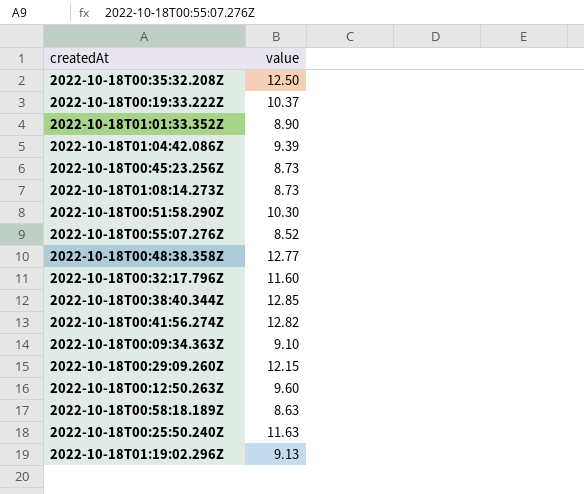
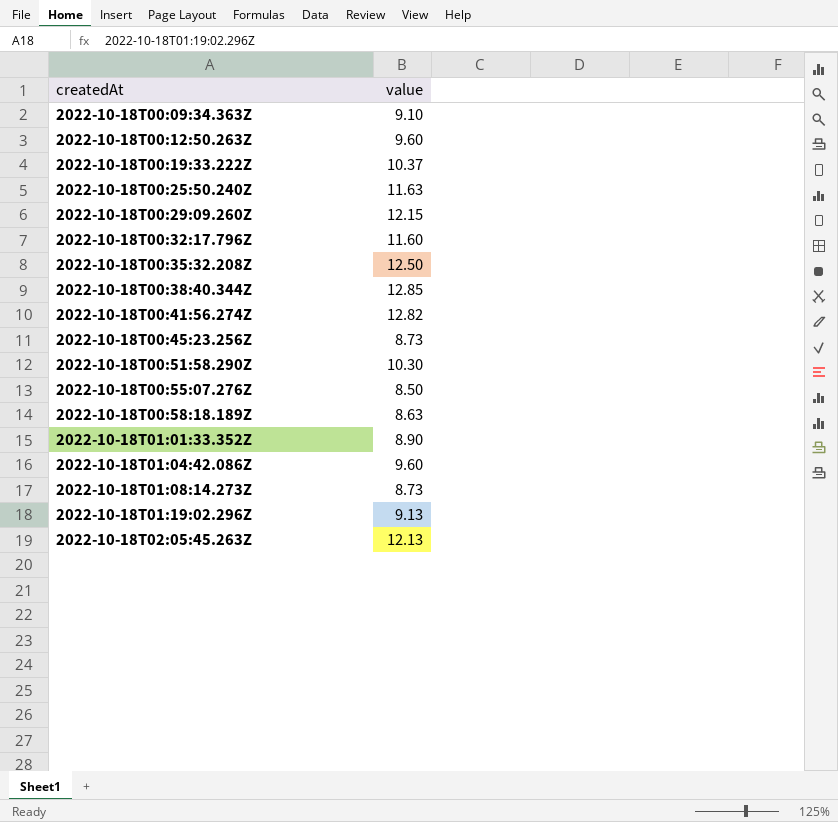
row order: none -> createdAt ascending
row 2022-10-18T00:48:38.358Z: 12.77 -> none
2022-10-18T00:55:07.276Z | value: 8.52 -> 8.50
2022-10-18T01:04:42.086Z | value: 9.39 -> 9.60
row 2022-10-18T02:05:45.263Z: none -> 12.13

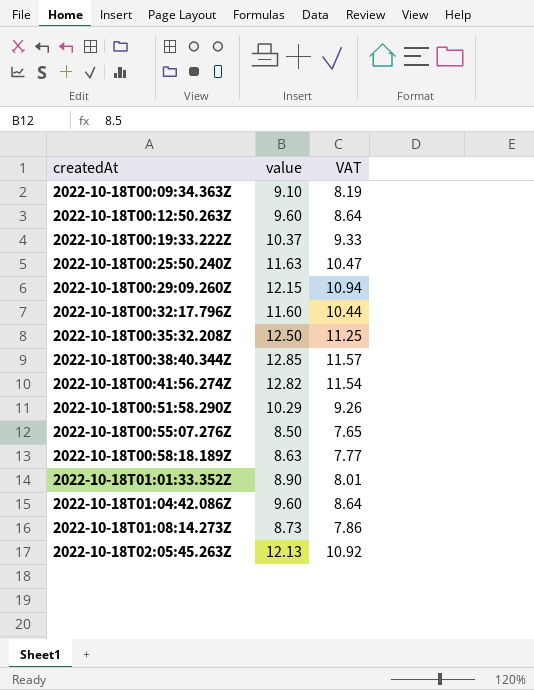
column VAT | formula: none -> [value] * 0.9
row 2022-10-18T00:45:23.256Z: 8.73 -> none
row 2022-10-18T01:19:02.296Z: 9.13 -> none
2022-10-18T00:51:58.290Z | value: 10.30 -> 10.29

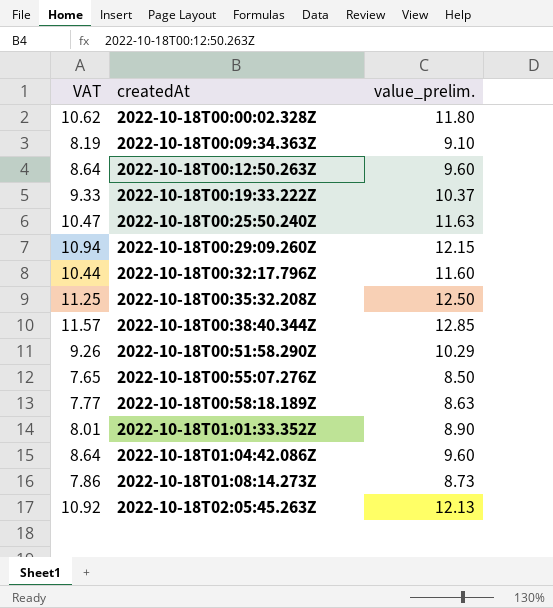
column VAT | position: 3 -> 1
column name: value -> value_prelim.
row 2022-10-18T00:41:56.274Z: 12.82 | 11.54 -> none
row 2022-10-18T00:00:02.328Z: none -> 10.62 | 11.80

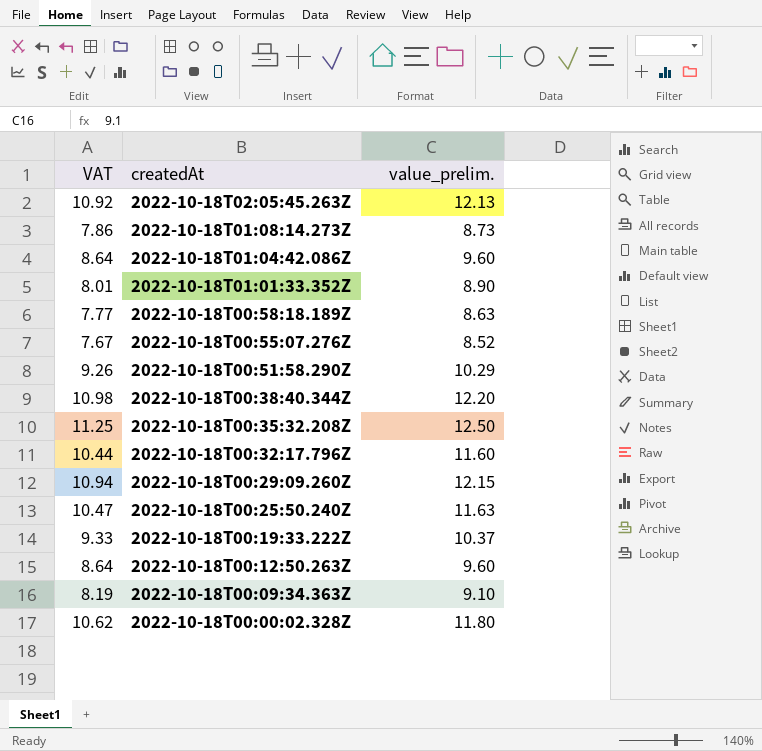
row order: createdAt ascending -> createdAt descending
2022-10-18T00:55:07.276Z | VAT: 7.65 -> 7.67
2022-10-18T00:55:07.276Z | value_prelim.: 8.50 -> 8.52
2022-10-18T00:38:40.344Z | VAT: 11.57 -> 10.98
2022-10-18T00:38:40.344Z | value_prelim.: 12.85 -> 12.20

